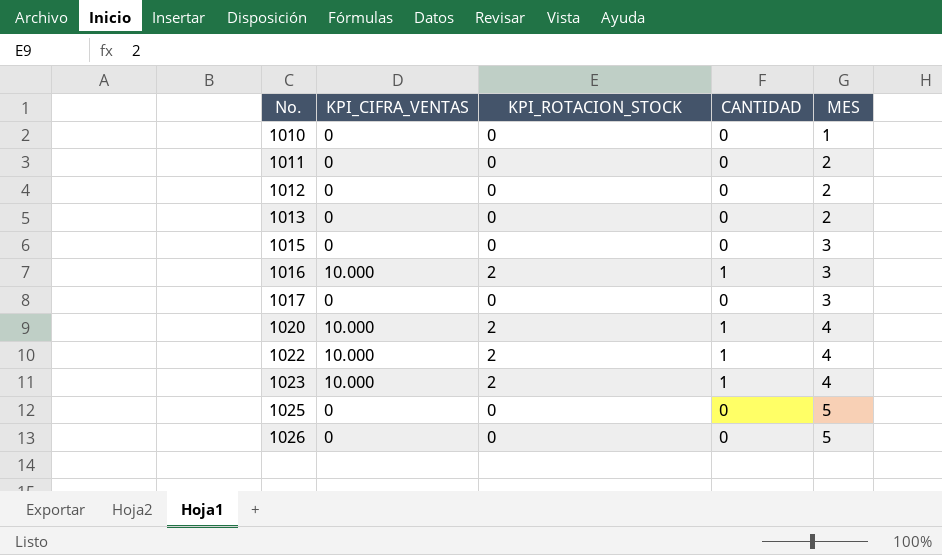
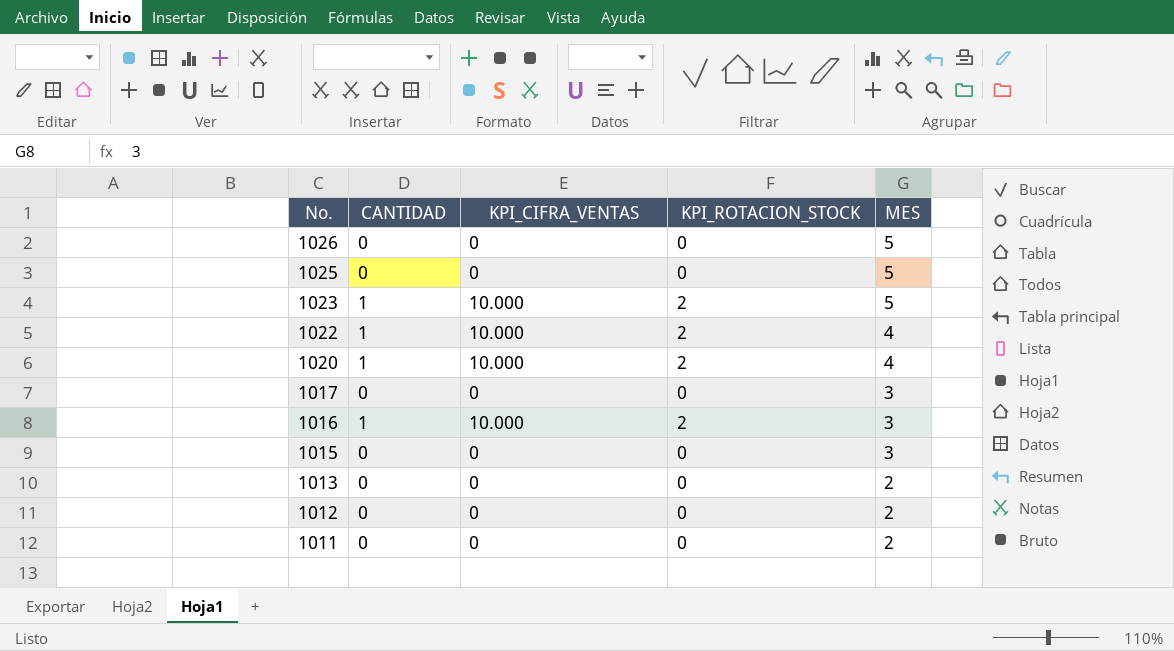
row order: No. ascending -> No. descending
column CANTIDAD | position: 4 -> 2
row 1010: 0 | 0 | 0 | 1 -> none
1023 | MES: 4 -> 5

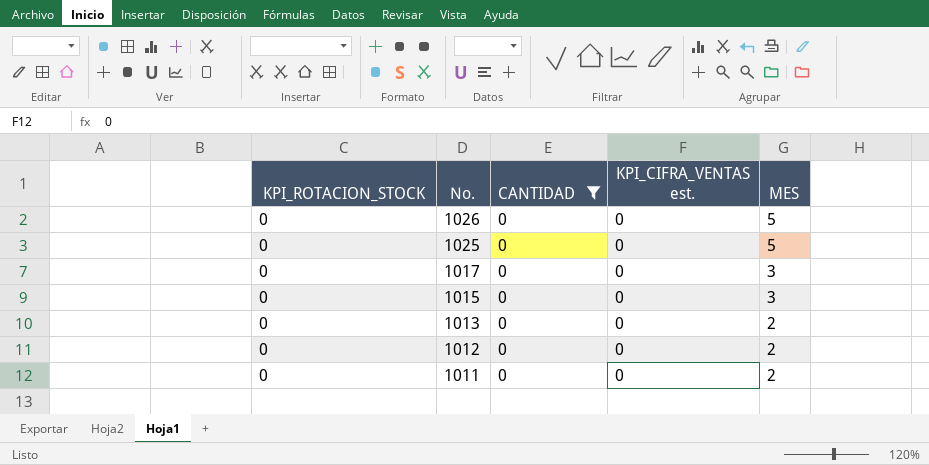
filter: none -> CANTIDAD = 0
column KPI_ROTACION_STOCK | position: 4 -> 1
column name: KPI_CIFRA_VENTAS -> KPI_CIFRA_VENTAS est.

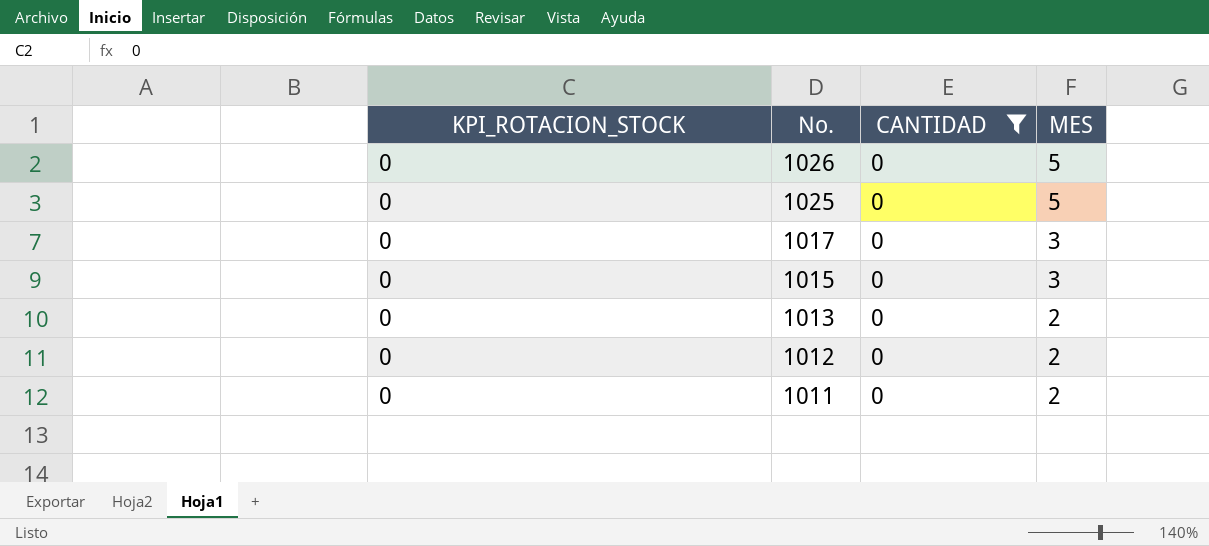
column KPI_CIFRA_VENTAS est. | position: 4 -> none

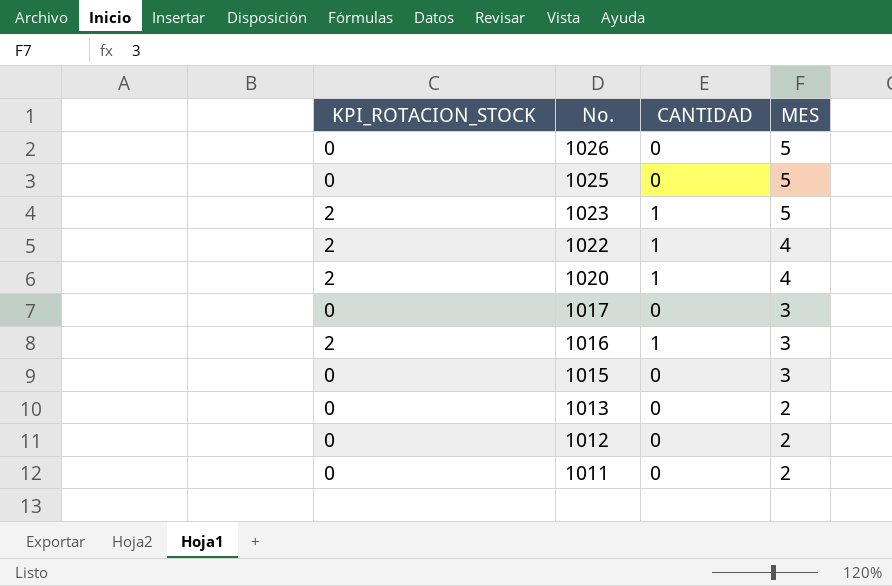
filter: CANTIDAD = 0 -> none

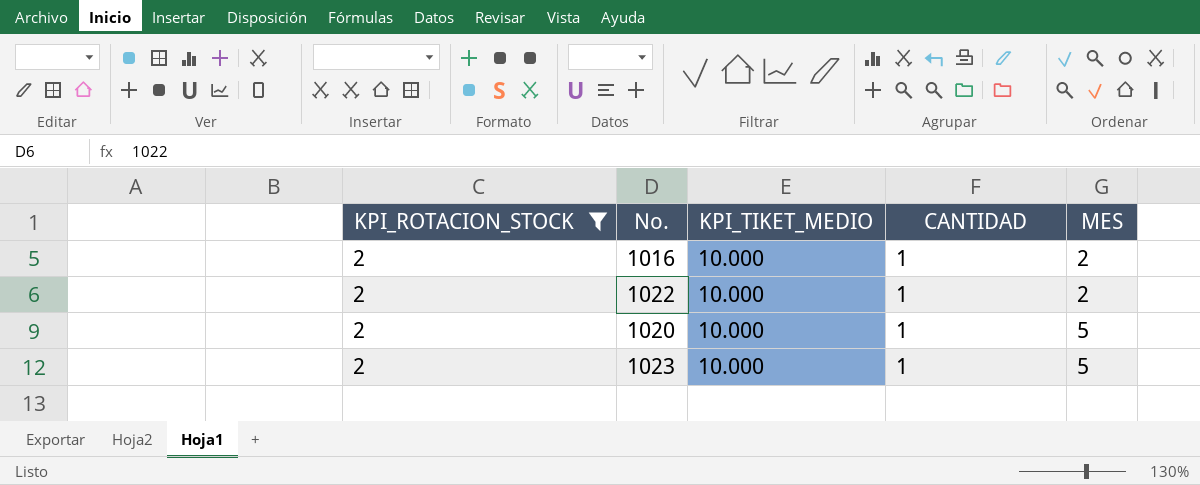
filter: none -> KPI_ROTACION_STOCK = 2
row order: No. descending -> MES ascending
column KPI_TIKET_MEDIO | position: none -> 3
1016 | MES: 3 -> 2
1022 | MES: 4 -> 2
1020 | MES: 4 -> 5

